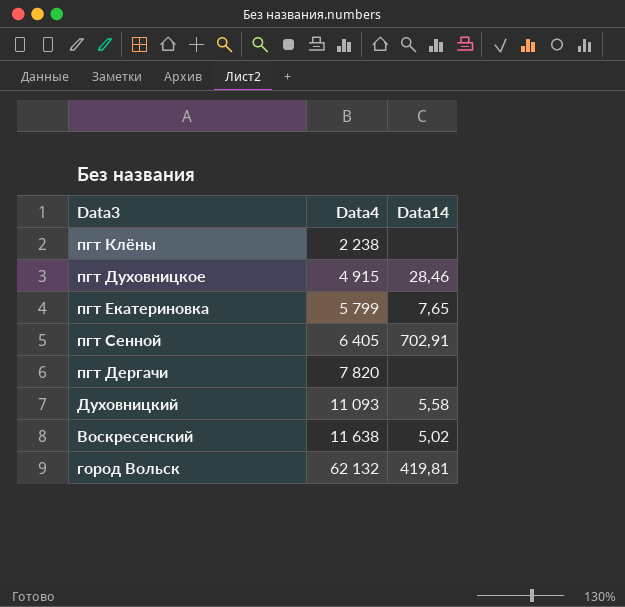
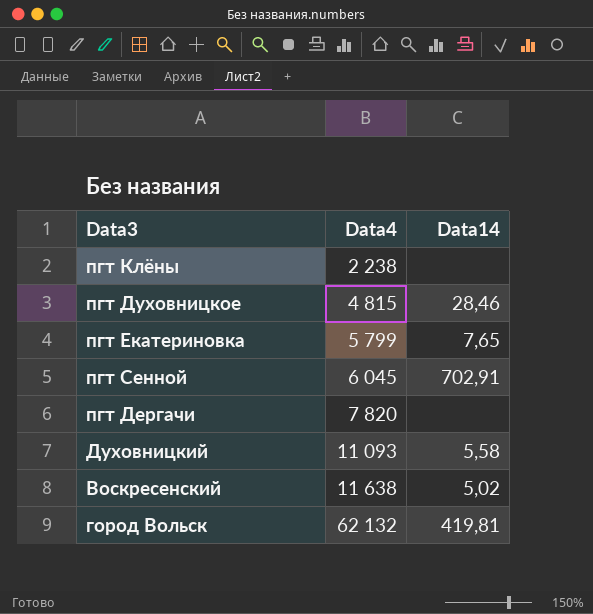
пгт Духовницкое | Data4: 4 915 -> 4 815
пгт Сенной | Data4: 6 405 -> 6 045

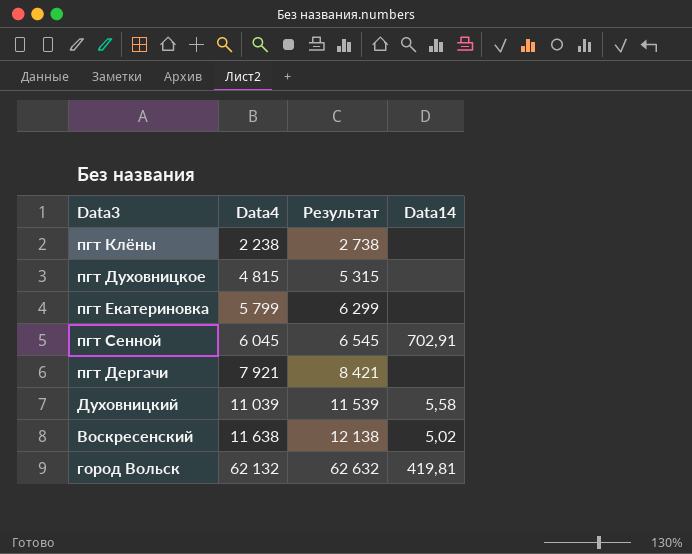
column Результат | formula: none -> [Data4] + 500
пгт Духовницкое | Data14: 28,46 -> none
пгт Екатериновка | Data14: 7,65 -> none
пгт Дергачи | Data4: 7 820 -> 7 921
Духовницкий | Data4: 11 093 -> 11 039

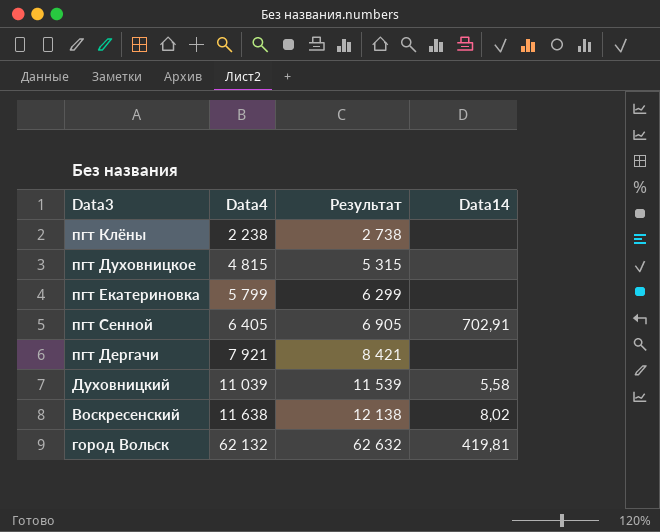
пгт Сенной | Data4: 6 045 -> 6 405
пгт Сенной | Результат: 6 545 -> 6 905
Воскресенский | Data14: 5,02 -> 8,02

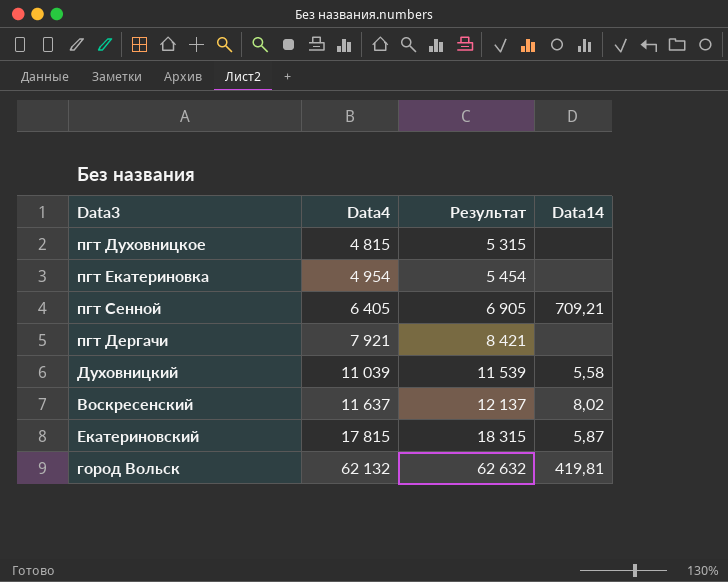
row пгт Клёны: 2 238 | 2 738 | none -> none
пгт Екатериновка | Data4: 5 799 -> 4 954
пгт Екатериновка | Результат: 6 299 -> 5 454
пгт Сенной | Data14: 702,91 -> 709,21
Воскресенский | Data4: 11 638 -> 11 637
Воскресенский | Результат: 12 138 -> 12 137
row Екатериновский: none -> 17 815 | 18 315 | 5,87

